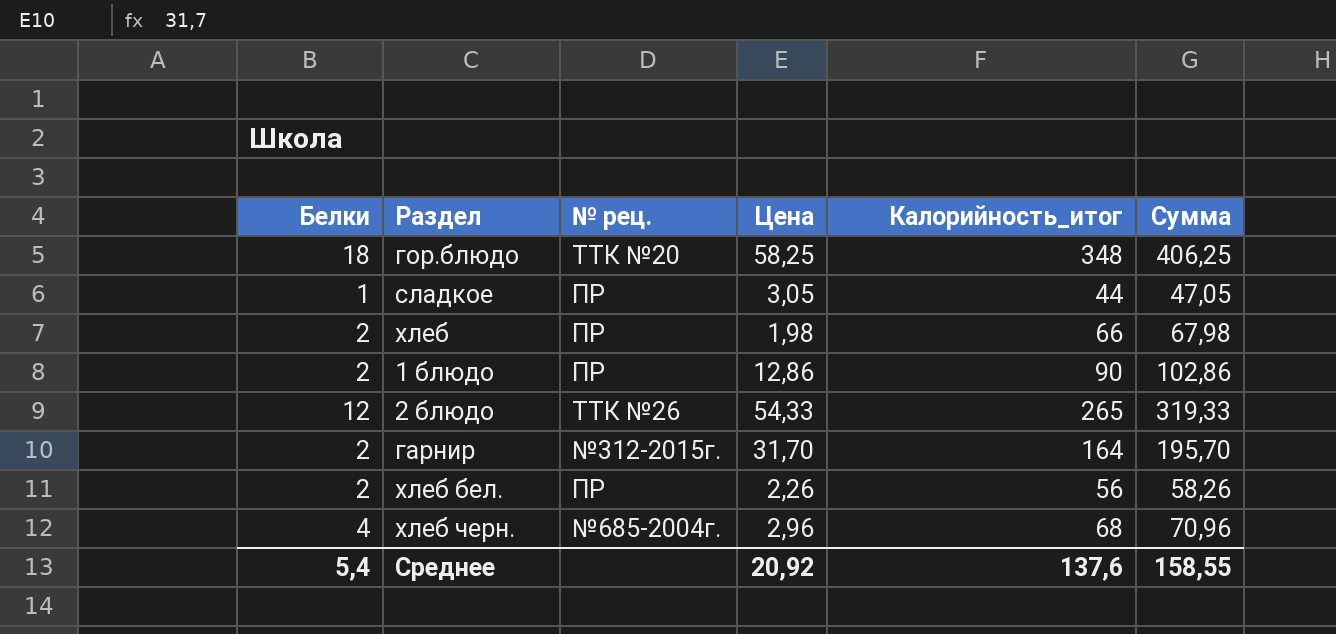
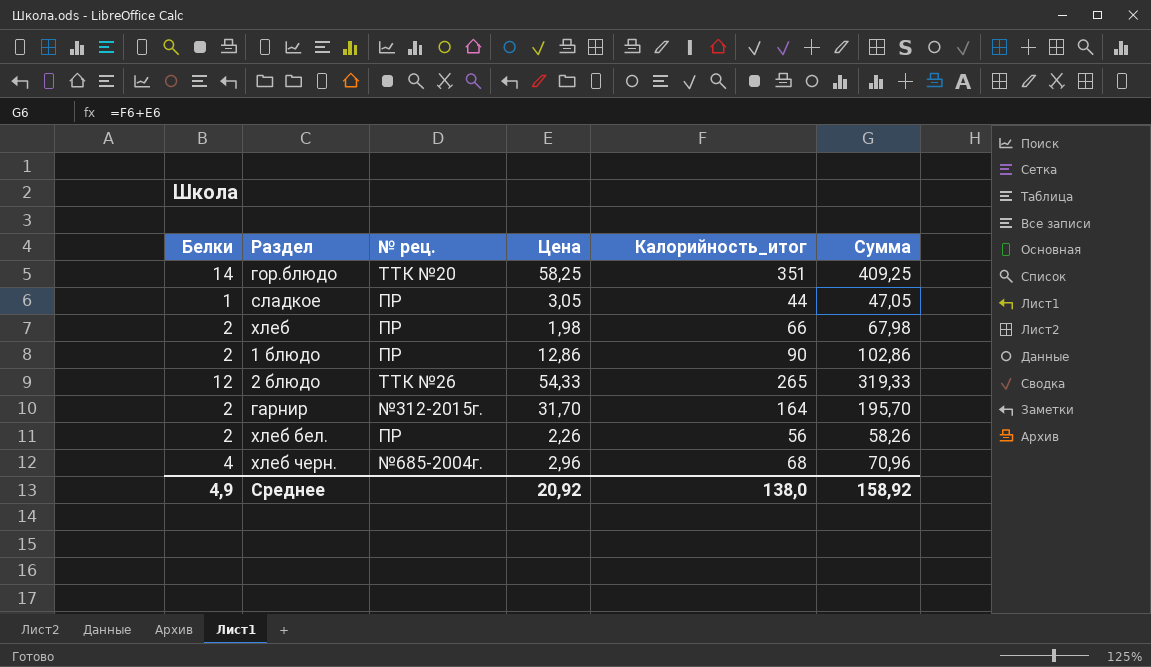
гор.блюдо | Белки: 18 -> 14
гор.блюдо | Калорийность_итог: 348 -> 351
гор.блюдо | Сумма: 406,25 -> 409,25
Среднее | Белки: 5,4 -> 4,9
Среднее | Калорийность_итог: 137,6 -> 138,0
Среднее | Сумма: 158,55 -> 158,92

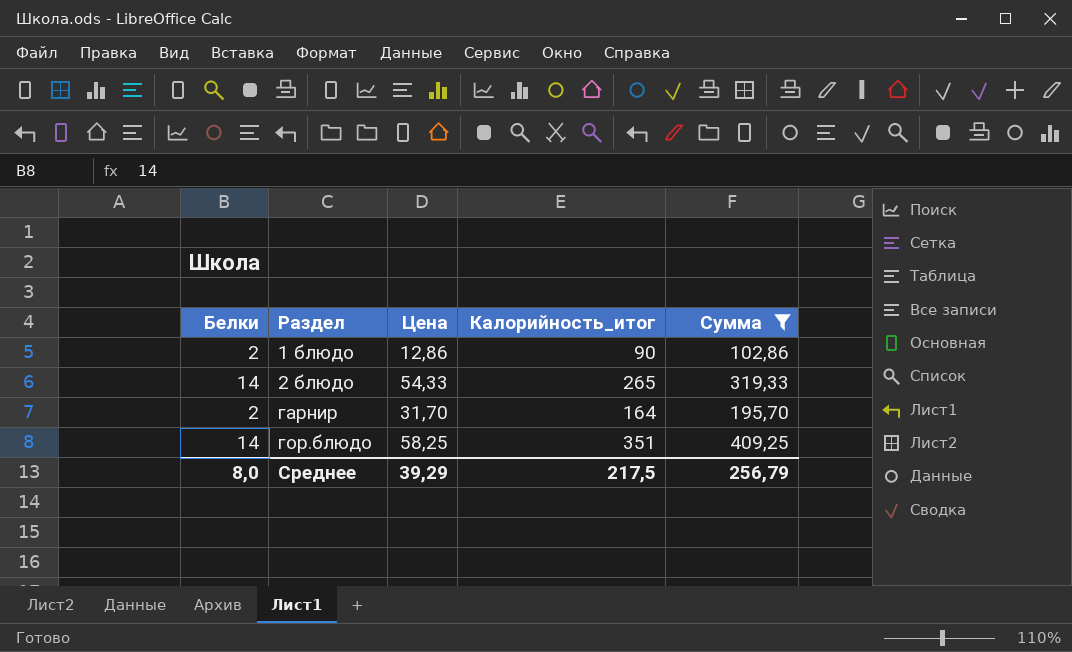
filter: none -> Сумма >= 102,86
row order: none -> Раздел ascending
column № рец. | position: 3 -> none
2 блюдо | Белки: 12 -> 14
Среднее | Белки: 4,9 -> 8,0
Среднее | Цена: 20,92 -> 39,29
Среднее | Калорийность_итог: 138,0 -> 217,5
Среднее | Сумма: 158,92 -> 256,79

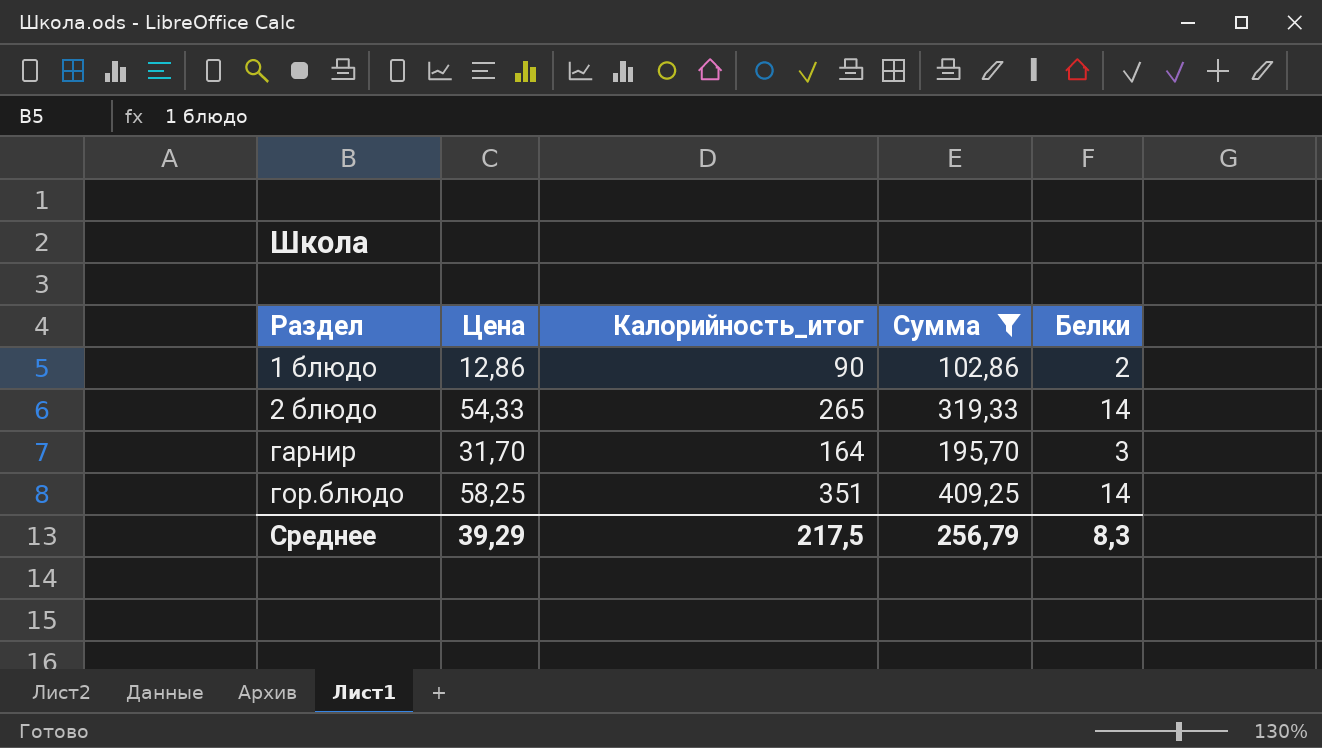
column Белки | position: 1 -> 5
гарнир | Белки: 2 -> 3
Среднее | Белки: 8,0 -> 8,3

